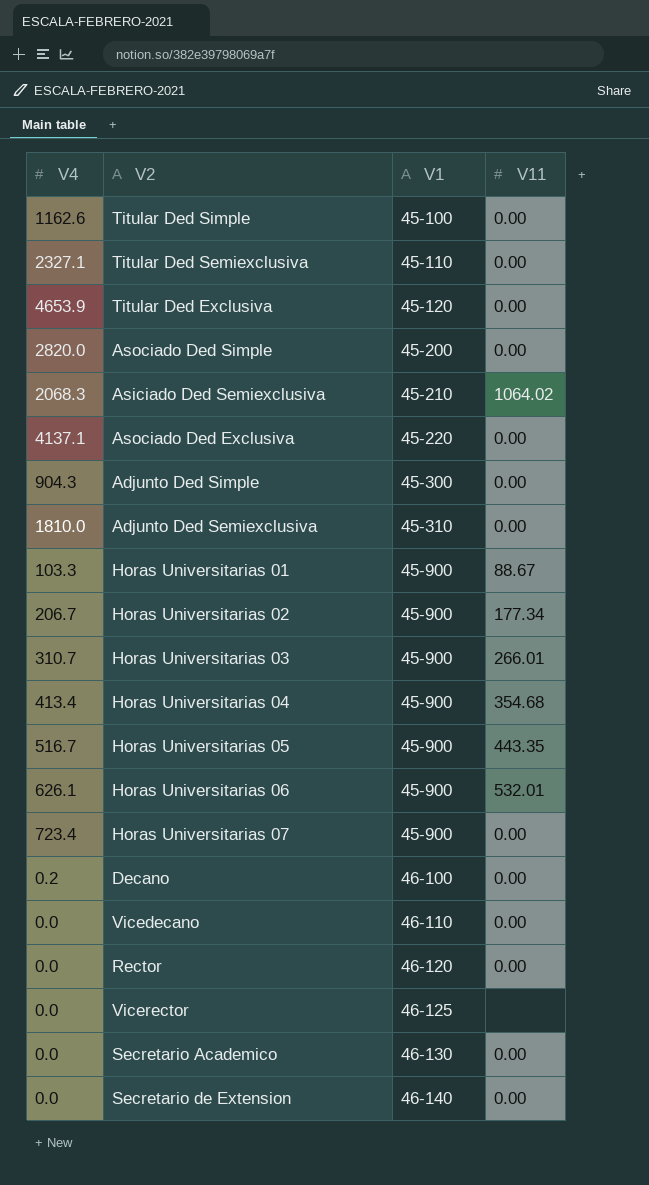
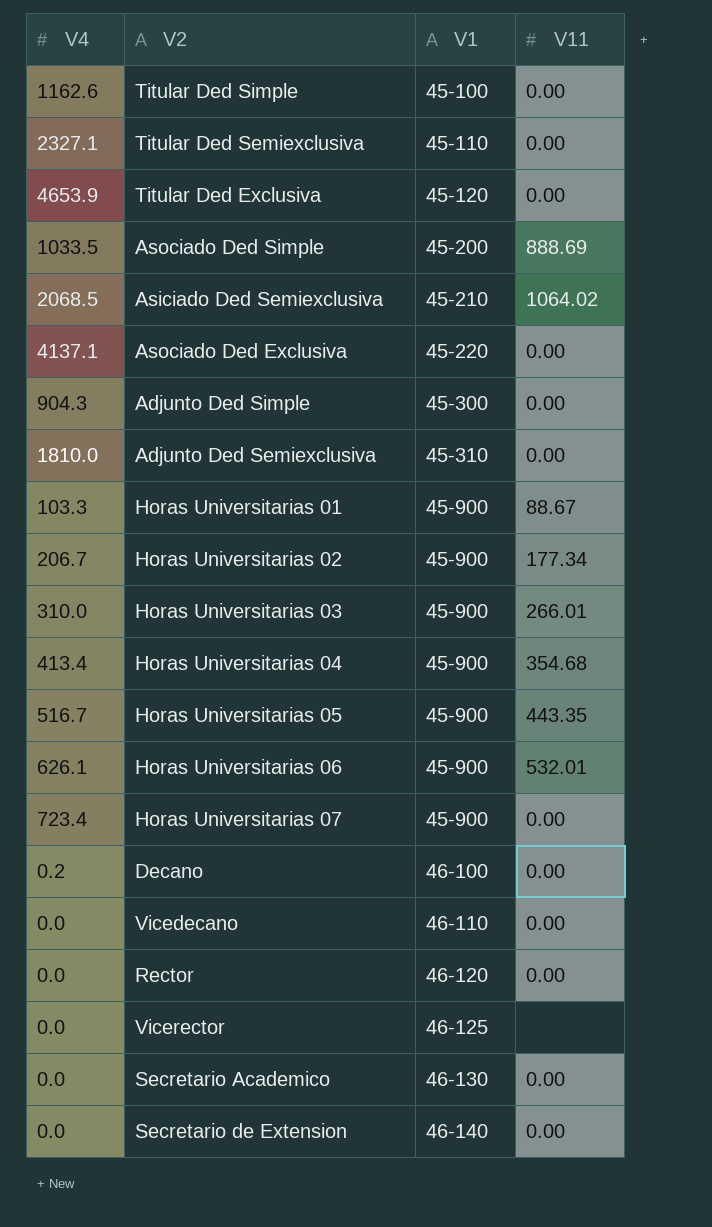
Asociado Ded Simple | V4: 2820.0 -> 1033.5
Asociado Ded Simple | V11: 0.00 -> 888.69
Asiciado Ded Semiexclusiva | V4: 2068.3 -> 2068.5
Horas Universitarias 03 | V4: 310.7 -> 310.0

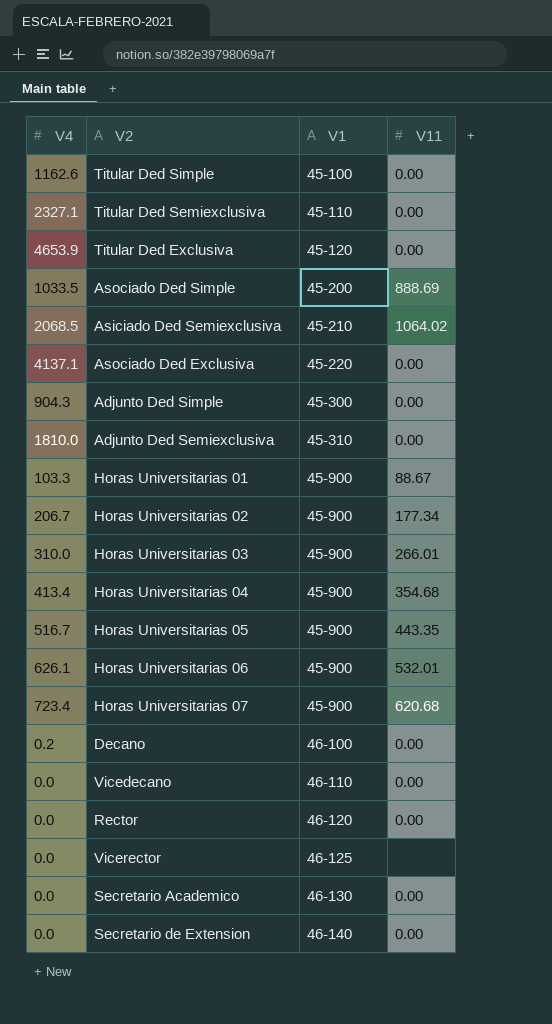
Horas Universitarias 07 | V11: 0.00 -> 620.68

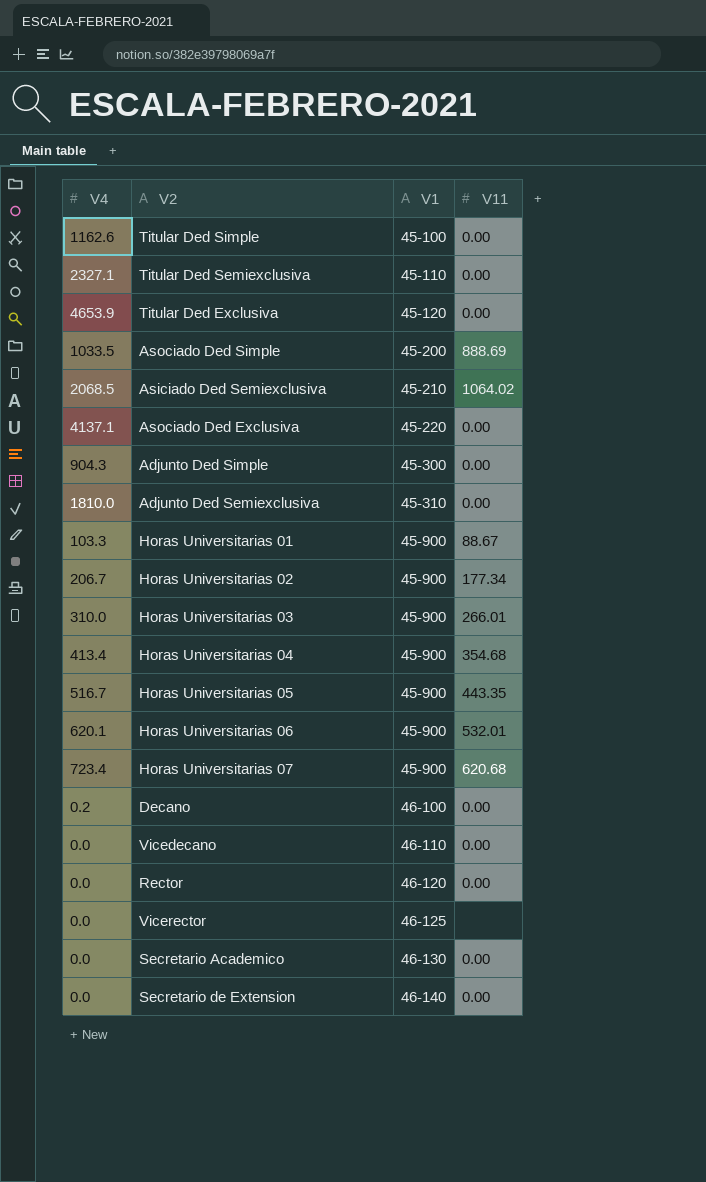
Horas Universitarias 06 | V4: 626.1 -> 620.1

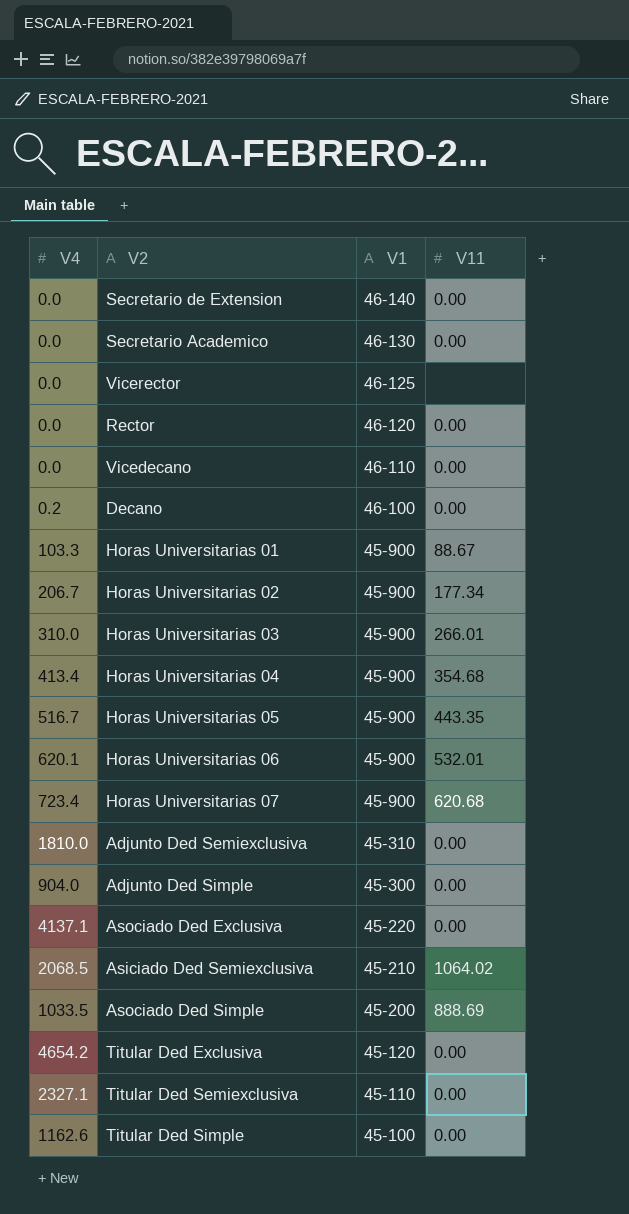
row order: V1 ascending -> V1 descending
Adjunto Ded Simple | V4: 904.3 -> 904.0
Titular Ded Exclusiva | V4: 4653.9 -> 4654.2

